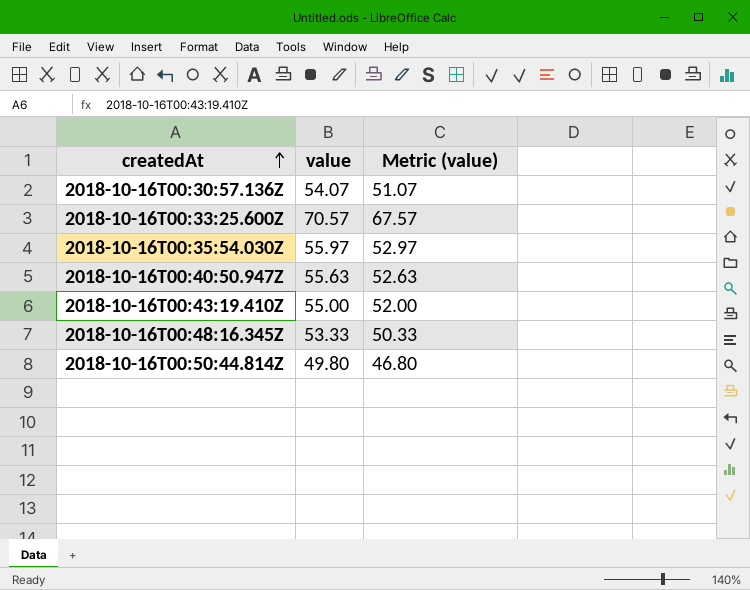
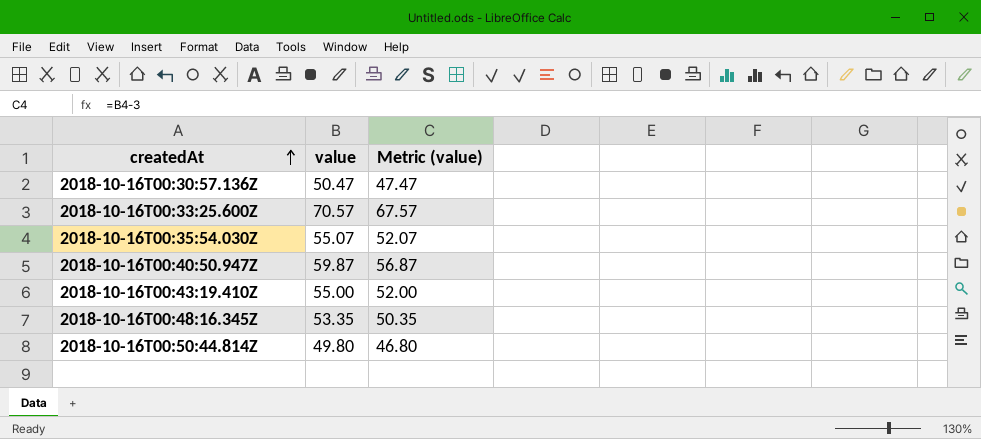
2018-10-16T00:30:57.136Z | value: 54.07 -> 50.47
2018-10-16T00:30:57.136Z | Metric (value): 51.07 -> 47.47
2018-10-16T00:35:54.030Z | value: 55.97 -> 55.07
2018-10-16T00:35:54.030Z | Metric (value): 52.97 -> 52.07
2018-10-16T00:40:50.947Z | value: 55.63 -> 59.87
2018-10-16T00:40:50.947Z | Metric (value): 52.63 -> 56.87
2018-10-16T00:48:16.345Z | value: 53.33 -> 53.35
2018-10-16T00:48:16.345Z | Metric (value): 50.33 -> 50.35

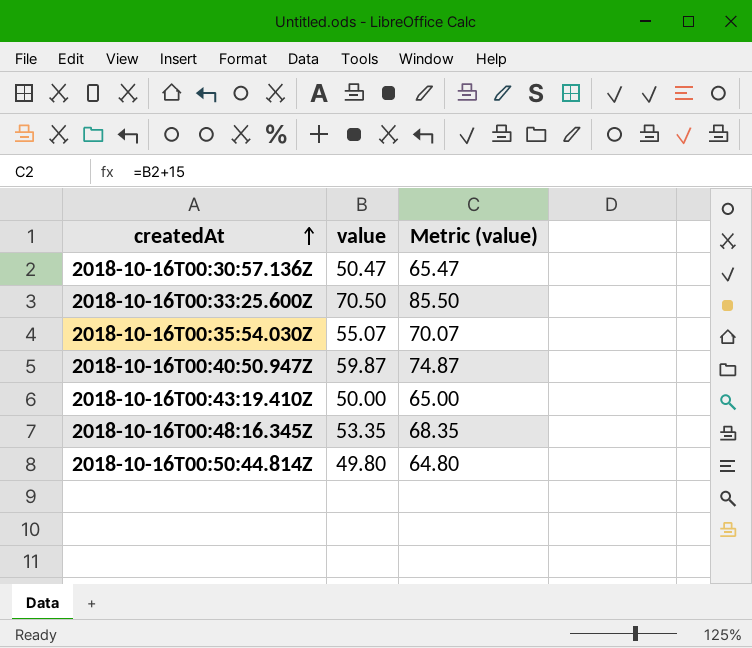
column Metric (value) | formula: [value] - 3 -> [value] + 15
2018-10-16T00:33:25.600Z | value: 70.57 -> 70.50
2018-10-16T00:43:19.410Z | value: 55.00 -> 50.00

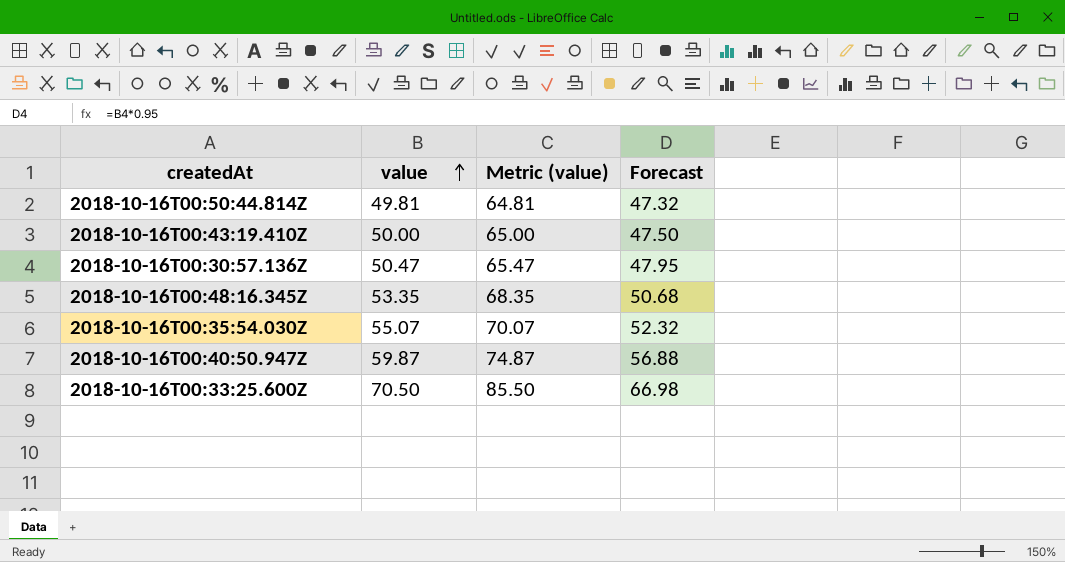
row order: createdAt ascending -> value ascending
column Forecast | formula: none -> [value] * 0.95
2018-10-16T00:50:44.814Z | value: 49.80 -> 49.81
2018-10-16T00:50:44.814Z | Metric (value): 64.80 -> 64.81

